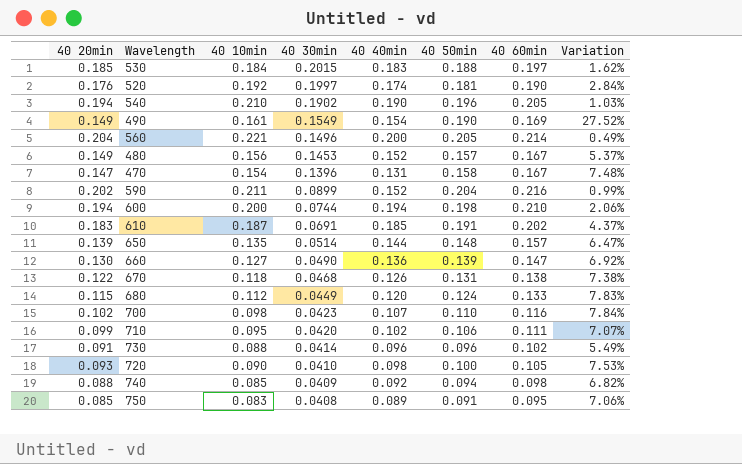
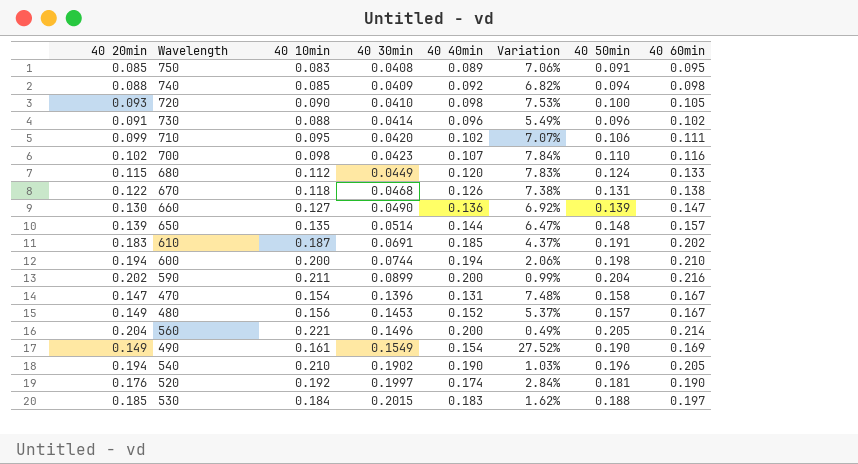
row order: 40 30min descending -> 40 30min ascending
column Variation | position: 8 -> 6
590 | 40 40min: 0.152 -> 0.200

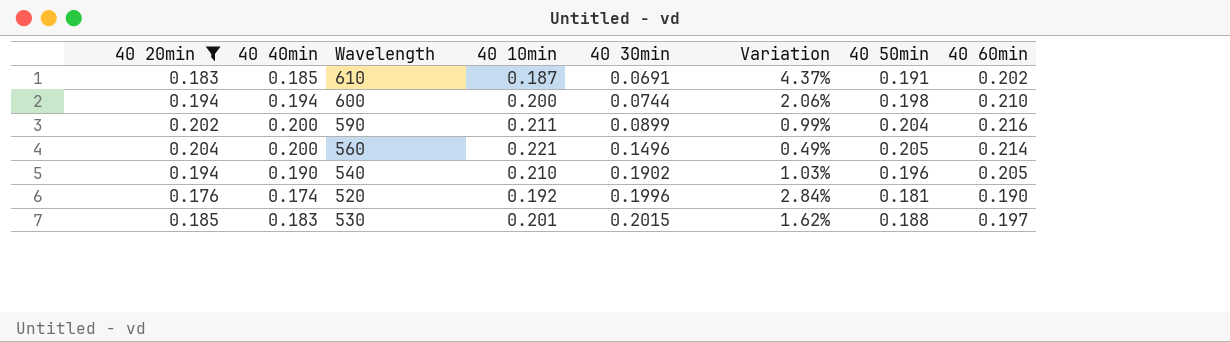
filter: none -> 40 20min >= 0.176
column 40 40min | position: 5 -> 2
520 | 40 30min: 0.1997 -> 0.1996
530 | 40 10min: 0.184 -> 0.201

